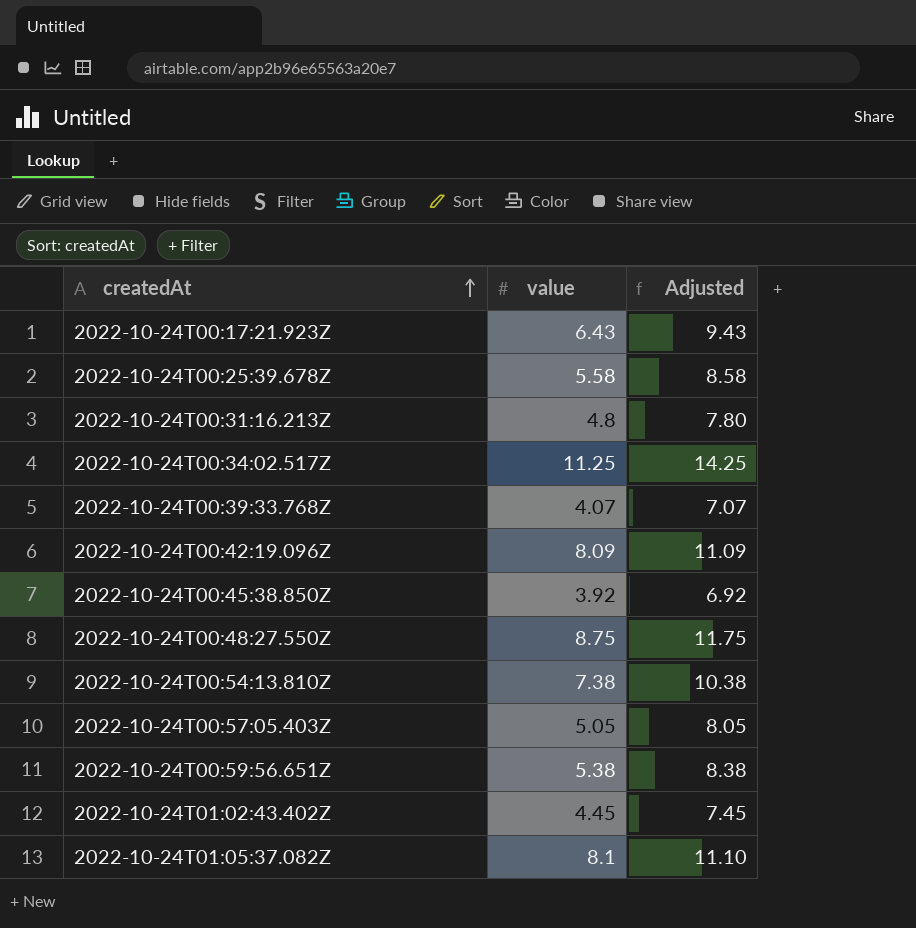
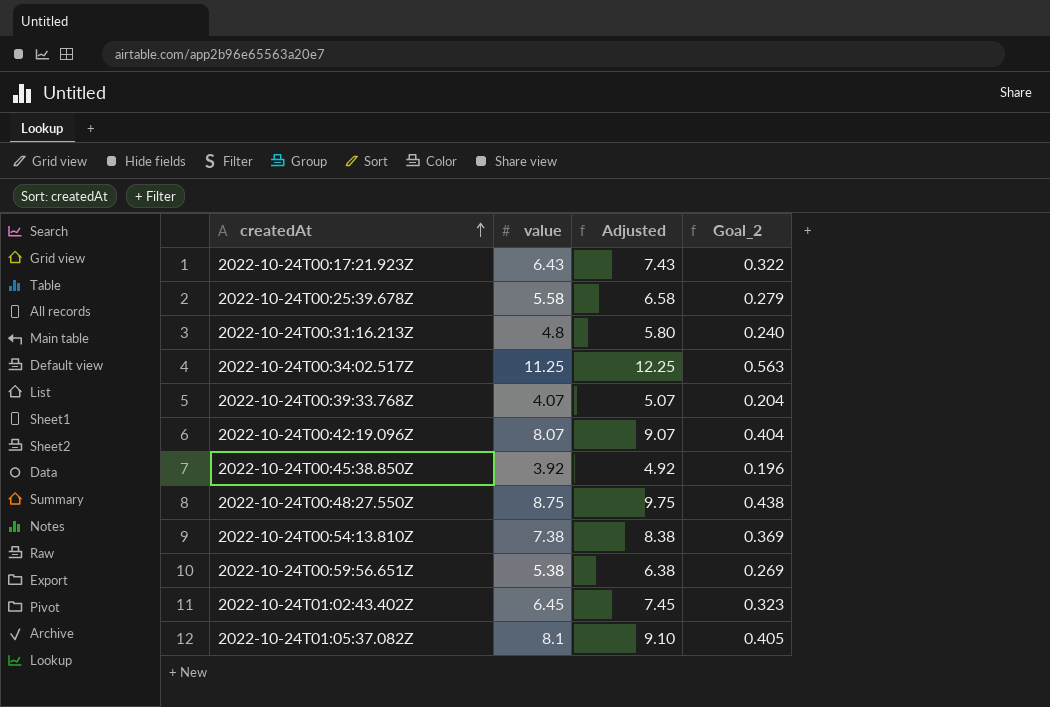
column Adjusted | formula: [value] + 3 -> [value] + 1
column Goal_2 | formula: none -> [value] * 0.05
row 2022-10-24T00:57:05.403Z: 5.05 | 8.05 -> none
2022-10-24T00:42:19.096Z | value: 8.09 -> 8.07
2022-10-24T01:02:43.402Z | value: 4.45 -> 6.45

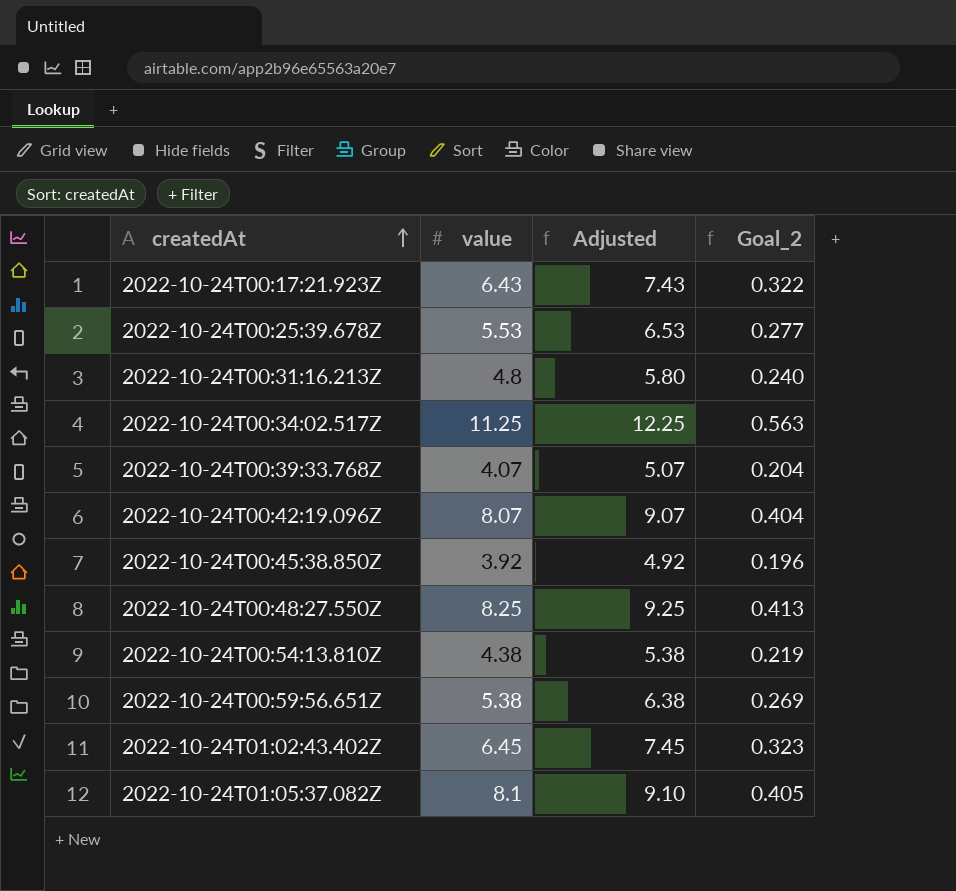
2022-10-24T00:25:39.678Z | value: 5.58 -> 5.53
2022-10-24T00:25:39.678Z | Adjusted: 6.58 -> 6.53
2022-10-24T00:25:39.678Z | Goal_2: 0.279 -> 0.277
2022-10-24T00:48:27.550Z | value: 8.75 -> 8.25
2022-10-24T00:48:27.550Z | Adjusted: 9.75 -> 9.25
2022-10-24T00:48:27.550Z | Goal_2: 0.438 -> 0.413
2022-10-24T00:54:13.810Z | value: 7.38 -> 4.38
2022-10-24T00:54:13.810Z | Adjusted: 8.38 -> 5.38
2022-10-24T00:54:13.810Z | Goal_2: 0.369 -> 0.219

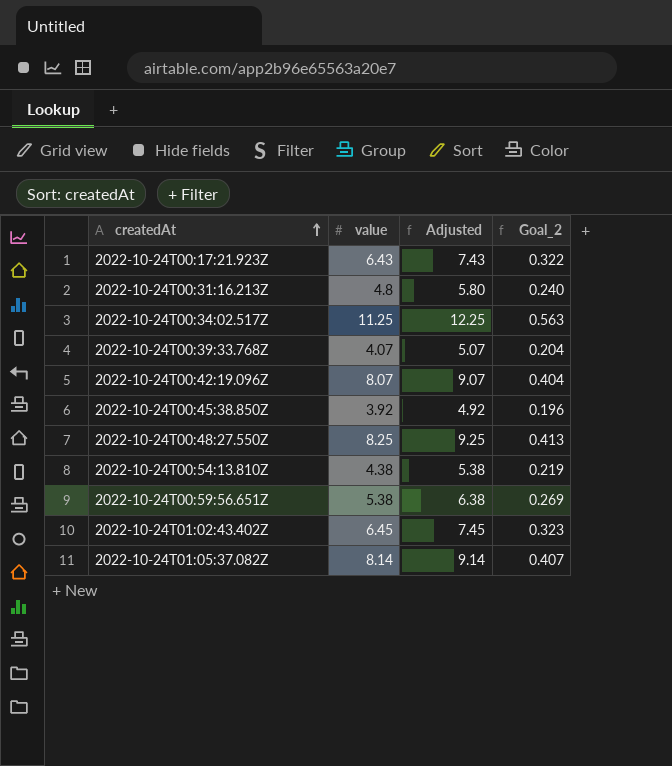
row 2022-10-24T00:25:39.678Z: 5.53 | 6.53 | 0.277 -> none
2022-10-24T01:05:37.082Z | value: 8.1 -> 8.14
2022-10-24T01:05:37.082Z | Adjusted: 9.10 -> 9.14
2022-10-24T01:05:37.082Z | Goal_2: 0.405 -> 0.407

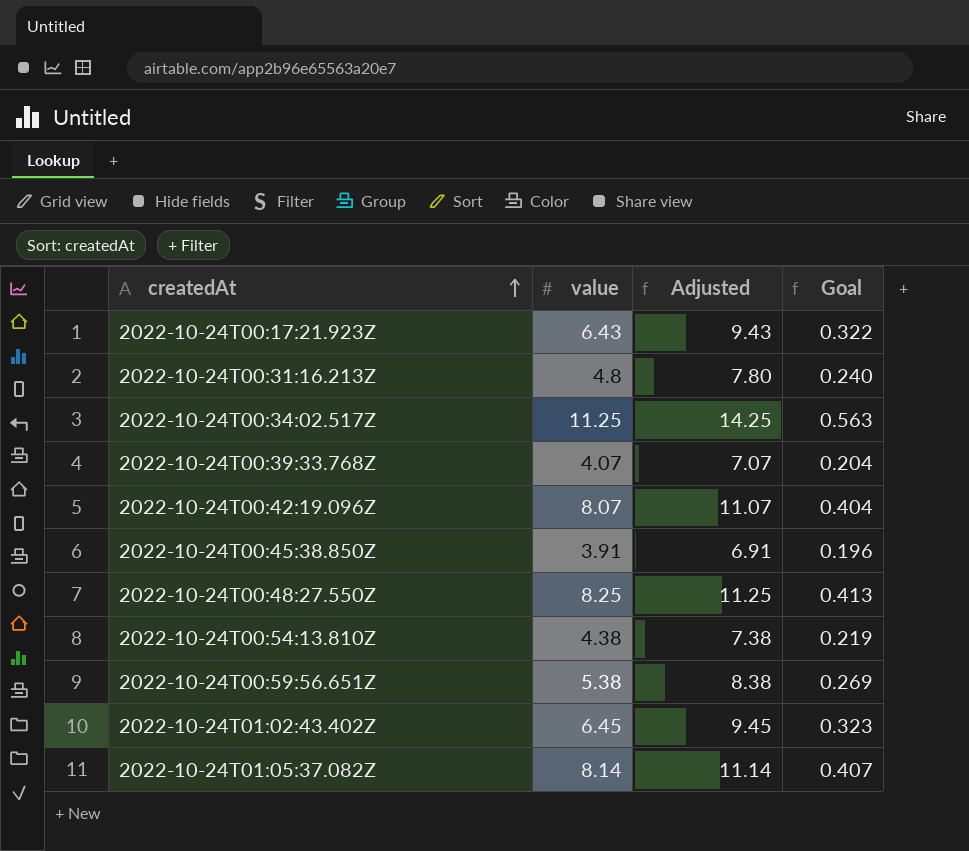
column Adjusted | formula: [value] + 1 -> [value] + 3
column name: Goal_2 -> Goal
2022-10-24T00:45:38.850Z | value: 3.92 -> 3.91

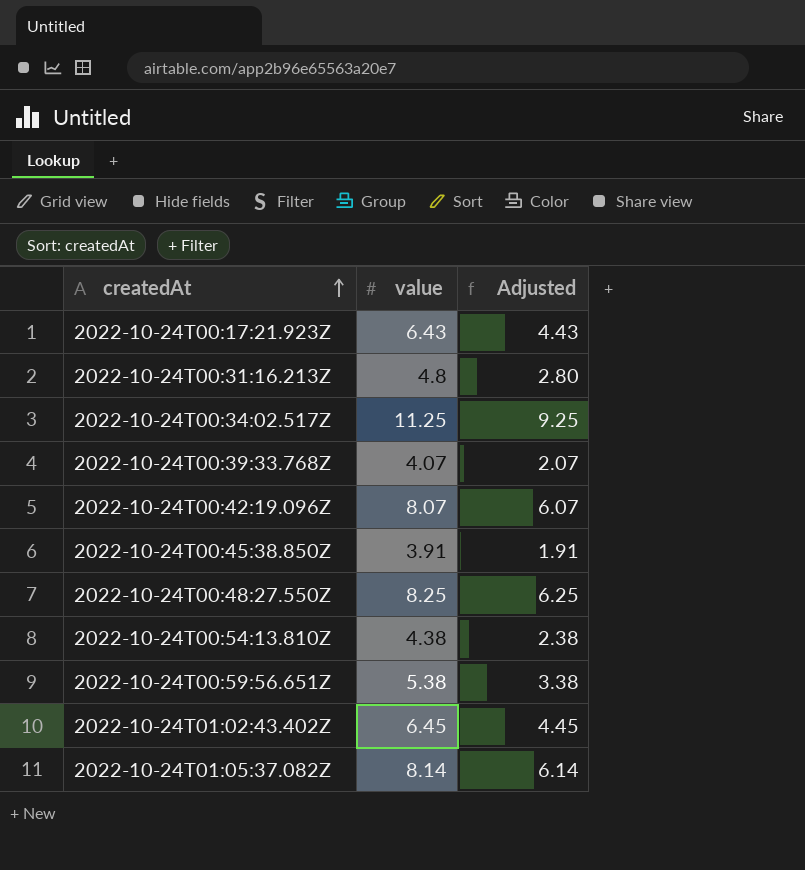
column Goal | formula: [value] * 0.05 -> none
column Adjusted | formula: [value] + 3 -> [value] - 2

